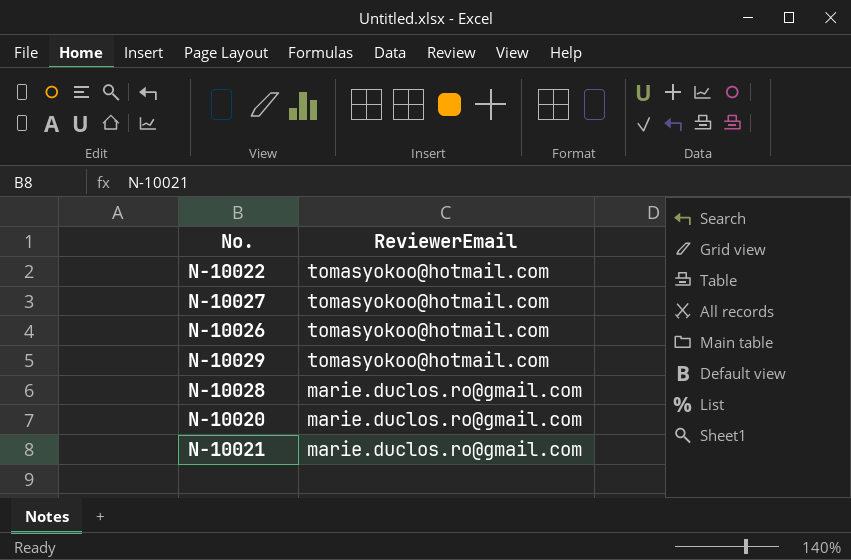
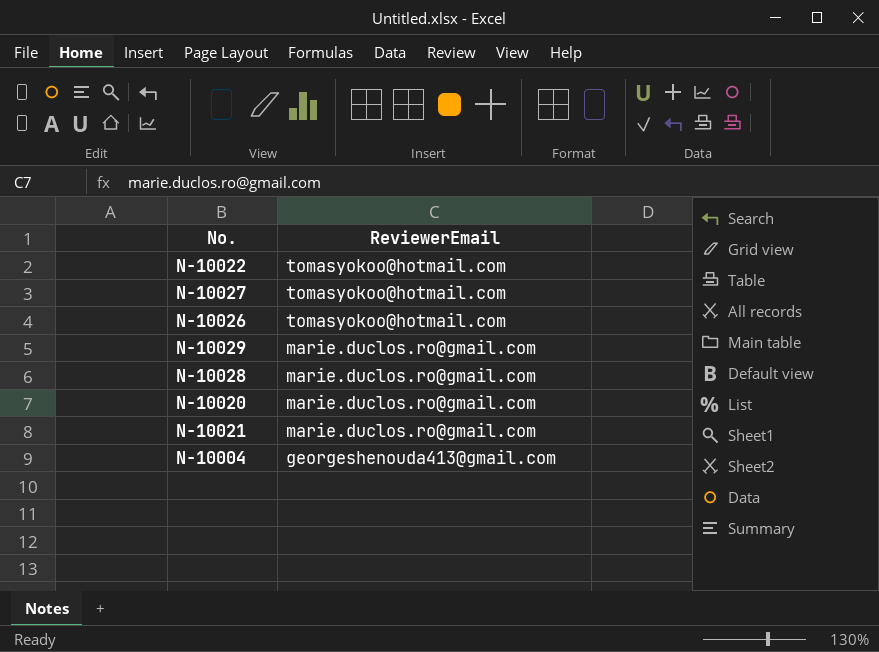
N-10029 | ReviewerEmail: tomasyokoo@hotmail.com -> marie.duclos.ro@gmail.com
row N-10004: none -> georgeshenouda413@gmail.com

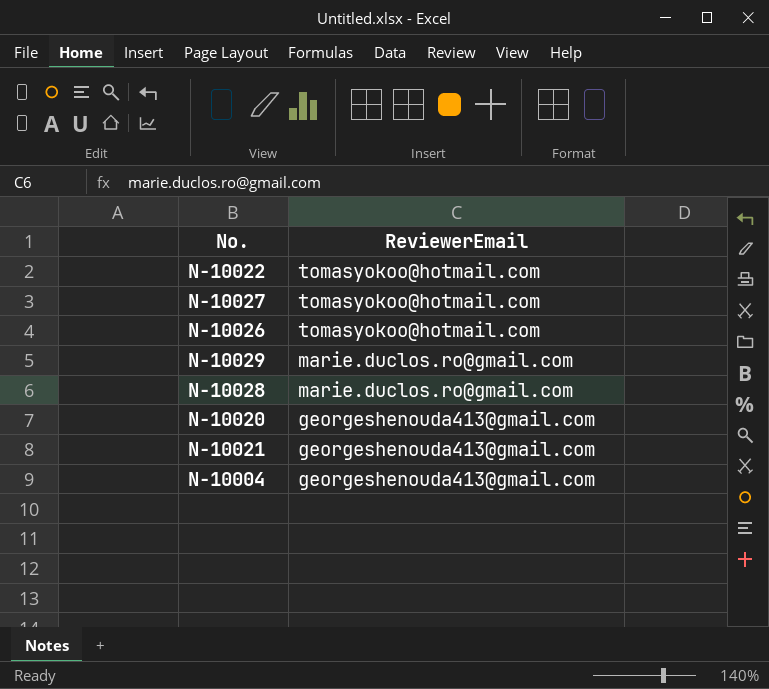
N-10020 | ReviewerEmail: marie.duclos.ro@gmail.com -> georgeshenouda413@gmail.com
N-10021 | ReviewerEmail: marie.duclos.ro@gmail.com -> georgeshenouda413@gmail.com

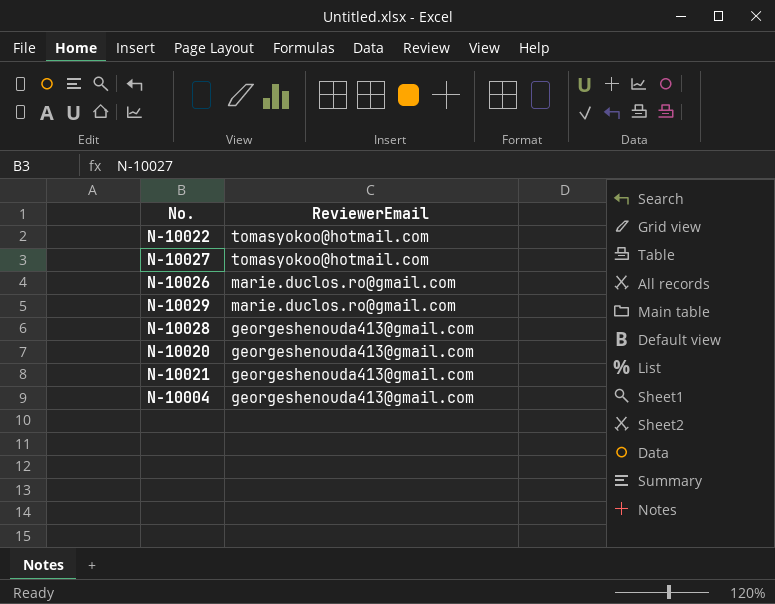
N-10026 | ReviewerEmail: tomasyokoo@hotmail.com -> marie.duclos.ro@gmail.com
N-10028 | ReviewerEmail: marie.duclos.ro@gmail.com -> georgeshenouda413@gmail.com

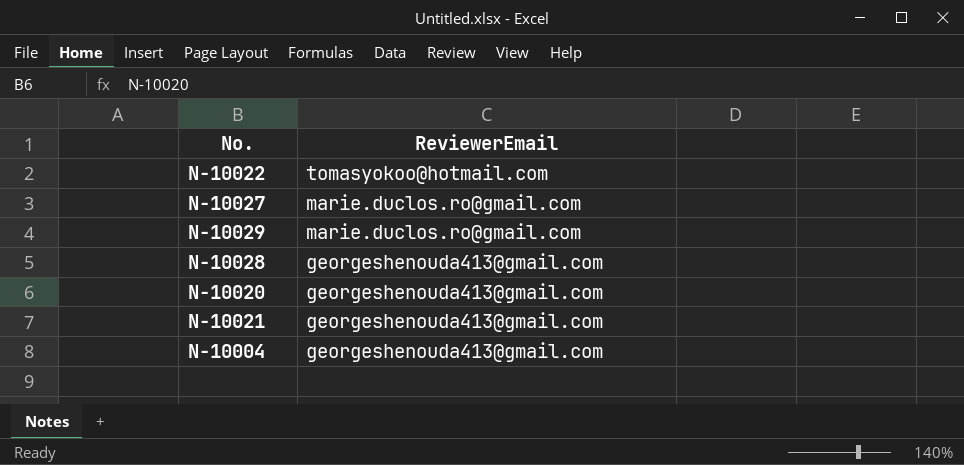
row N-10026: marie.duclos.ro@gmail.com -> none
N-10027 | ReviewerEmail: tomasyokoo@hotmail.com -> marie.duclos.ro@gmail.com

